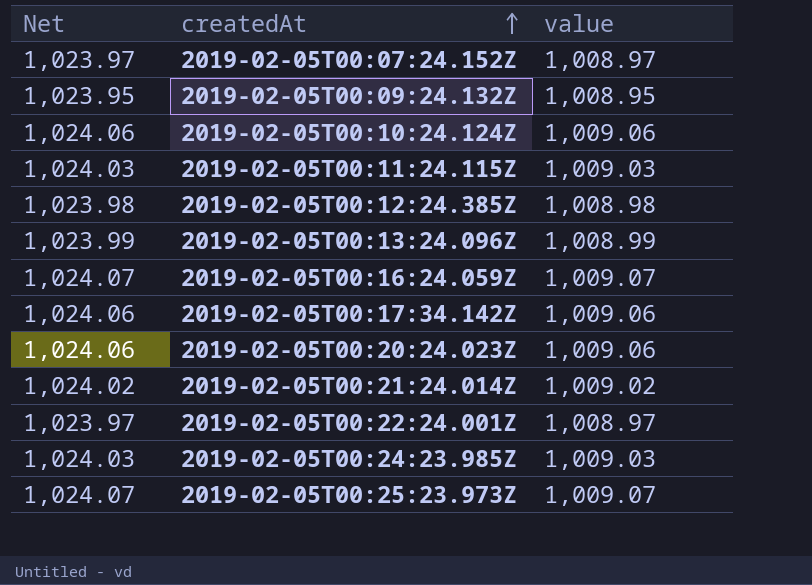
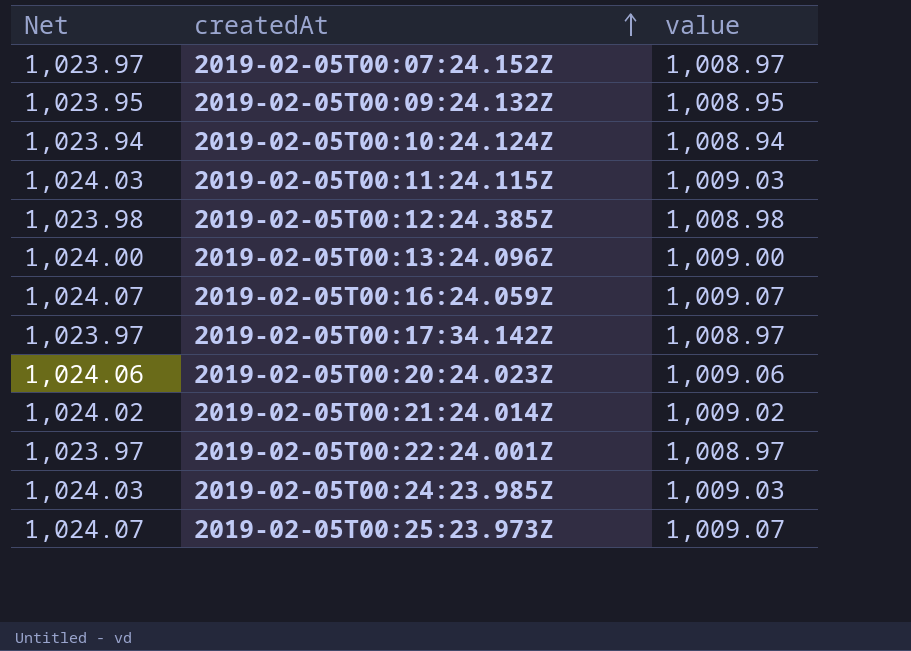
2019-02-05T00:10:24.124Z | Net: 1,024.06 -> 1,023.94
2019-02-05T00:10:24.124Z | value: 1,009.06 -> 1,008.94
2019-02-05T00:13:24.096Z | Net: 1,023.99 -> 1,024.00
2019-02-05T00:13:24.096Z | value: 1,008.99 -> 1,009.00
2019-02-05T00:17:34.142Z | Net: 1,024.06 -> 1,023.97
2019-02-05T00:17:34.142Z | value: 1,009.06 -> 1,008.97

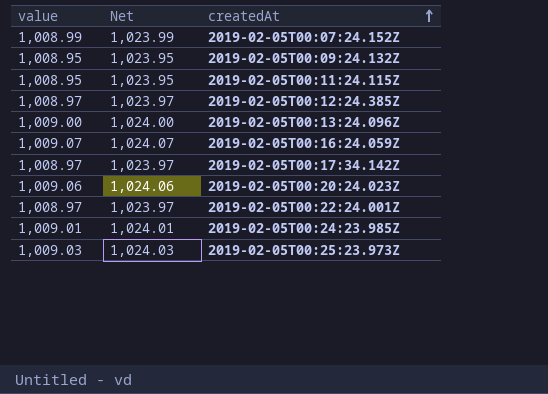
column value | position: 3 -> 1
row 2019-02-05T00:10:24.124Z: 1,023.94 | 1,008.94 -> none
row 2019-02-05T00:21:24.014Z: 1,024.02 | 1,009.02 -> none
2019-02-05T00:07:24.152Z | value: 1,008.97 -> 1,008.99
2019-02-05T00:07:24.152Z | Net: 1,023.97 -> 1,023.99
2019-02-05T00:11:24.115Z | value: 1,009.03 -> 1,008.95
2019-02-05T00:11:24.115Z | Net: 1,024.03 -> 1,023.95
2019-02-05T00:12:24.385Z | value: 1,008.98 -> 1,008.97
2019-02-05T00:12:24.385Z | Net: 1,023.98 -> 1,023.97
2019-02-05T00:24:23.985Z | value: 1,009.03 -> 1,009.01
2019-02-05T00:24:23.985Z | Net: 1,024.03 -> 1,024.01
2019-02-05T00:25:23.973Z | value: 1,009.07 -> 1,009.03
2019-02-05T00:25:23.973Z | Net: 1,024.07 -> 1,024.03

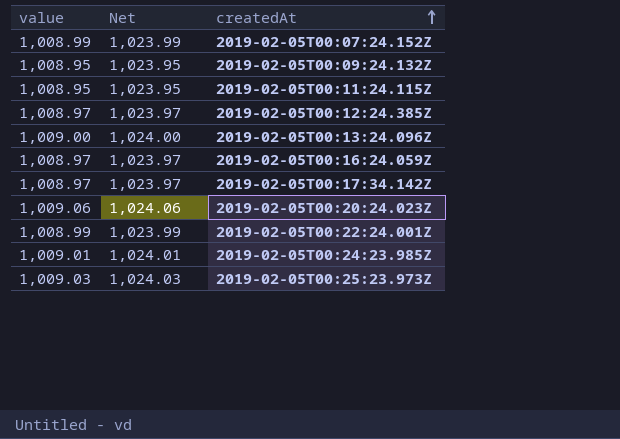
2019-02-05T00:16:24.059Z | value: 1,009.07 -> 1,008.97
2019-02-05T00:16:24.059Z | Net: 1,024.07 -> 1,023.97
2019-02-05T00:22:24.001Z | value: 1,008.97 -> 1,008.99
2019-02-05T00:22:24.001Z | Net: 1,023.97 -> 1,023.99

